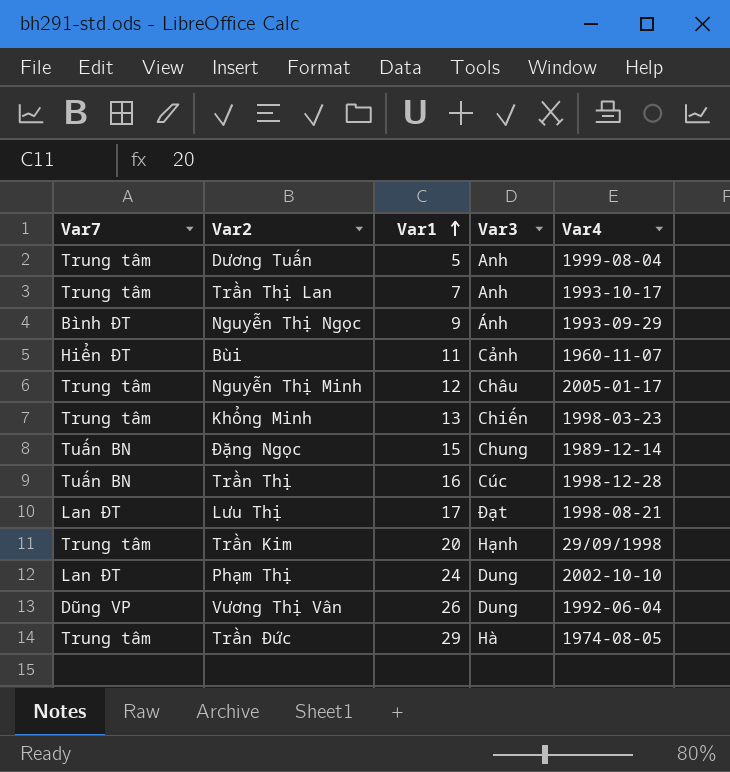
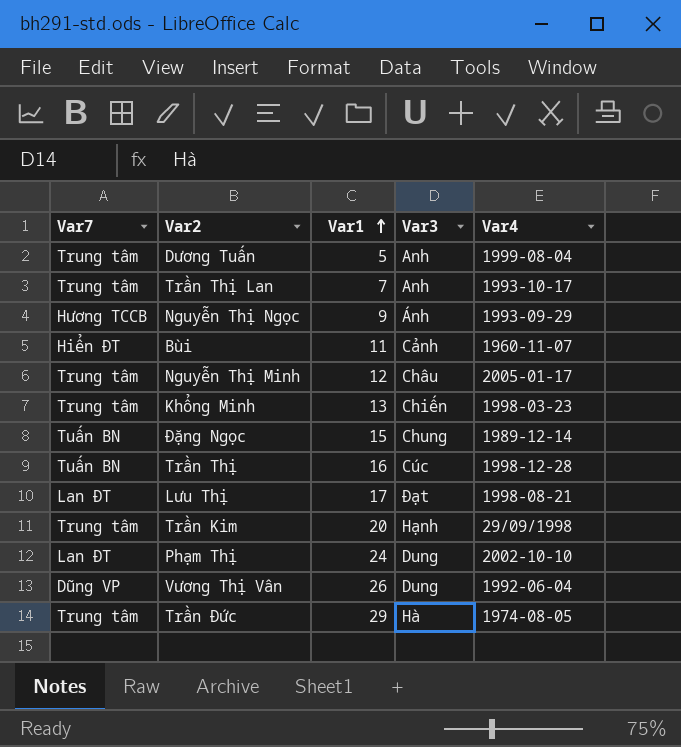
Nguyễn Thị Ngọc | Var7: Bình ĐT -> Hương TCCB

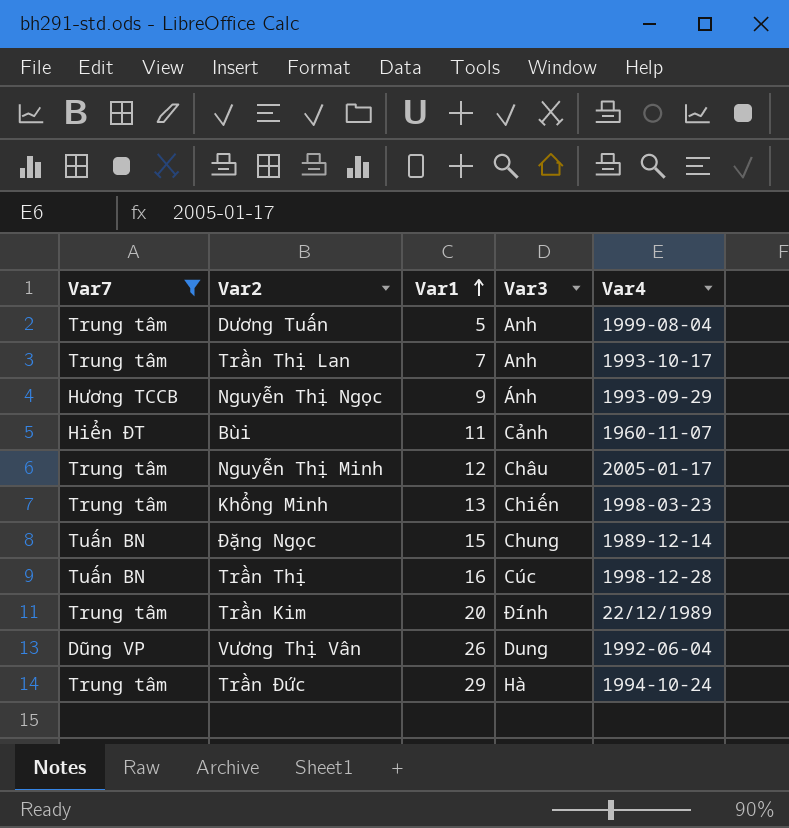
filter: none -> Var7 != Lan ĐT
Trần Kim | Var3: Hạnh -> Đính
Trần Kim | Var4: 29/09/1998 -> 22/12/1989
Trần Đức | Var4: 1974-08-05 -> 1994-10-24

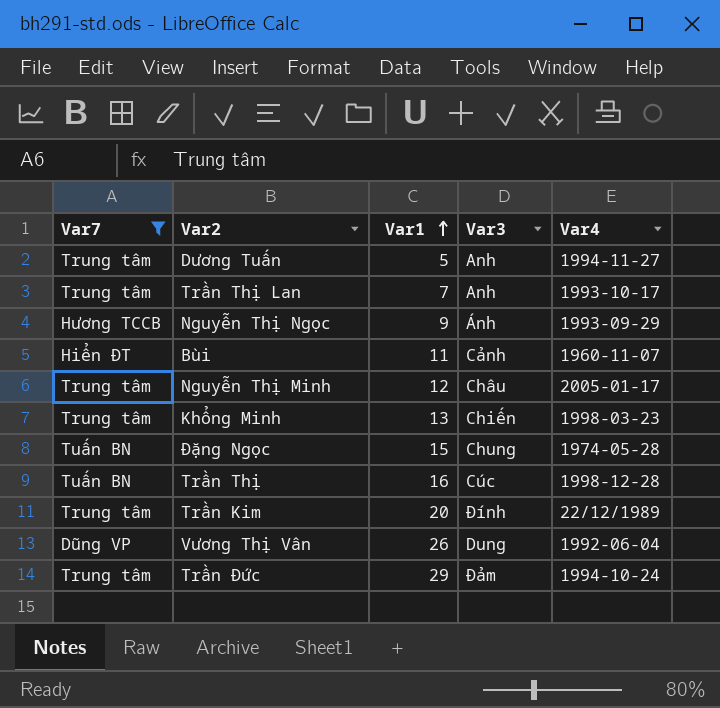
Dương Tuấn | Var4: 1999-08-04 -> 1994-11-27
Đặng Ngọc | Var4: 1989-12-14 -> 1974-05-28
Trần Đức | Var3: Hà -> Đảm

